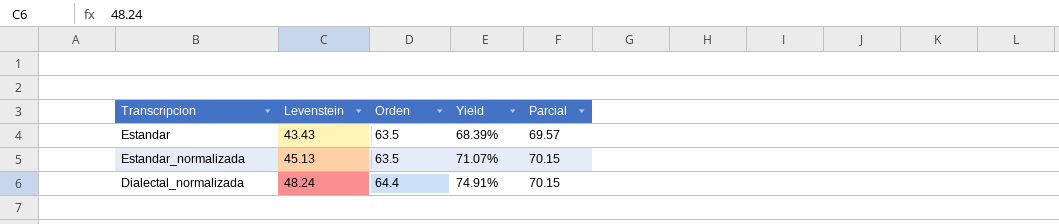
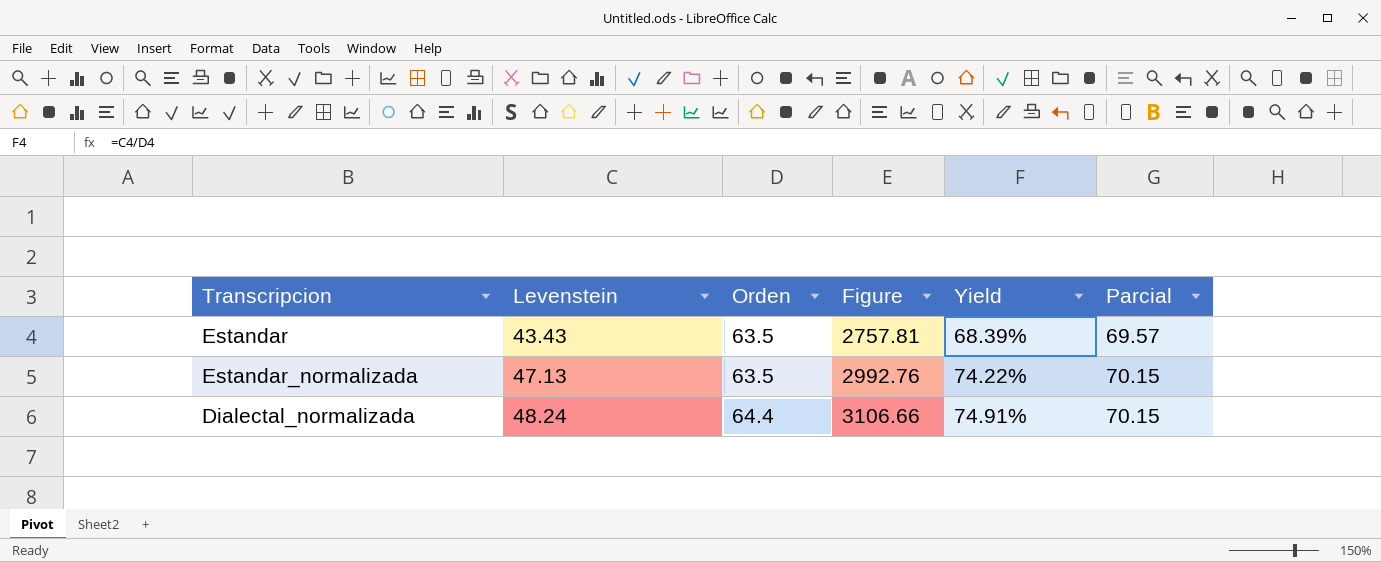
column Figure | formula: none -> [Levenstein] * [Orden]
Estandar_normalizada | Levenstein: 45.13 -> 47.13
Estandar_normalizada | Yield: 71.07% -> 74.22%

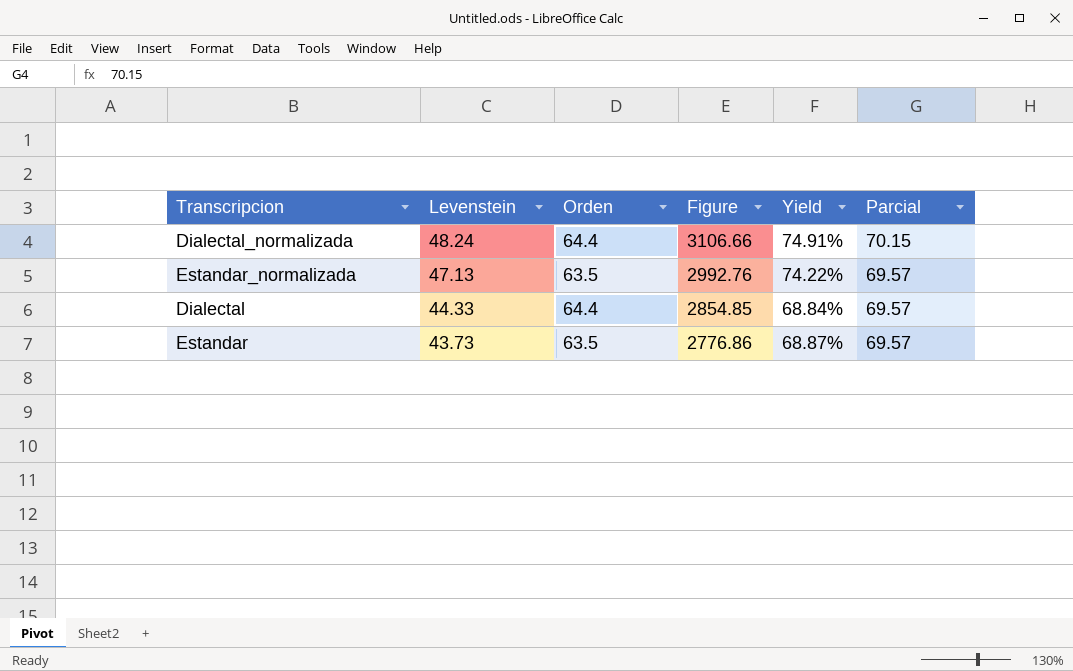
row order: Levenstein ascending -> Levenstein descending
Estandar_normalizada | Parcial: 70.15 -> 69.57
row Dialectal: none -> 44.33 | 64.4 | 2854.85 | 68.84% | 69.57
Estandar | Levenstein: 43.43 -> 43.73
Estandar | Figure: 2757.81 -> 2776.86
Estandar | Yield: 68.39% -> 68.87%

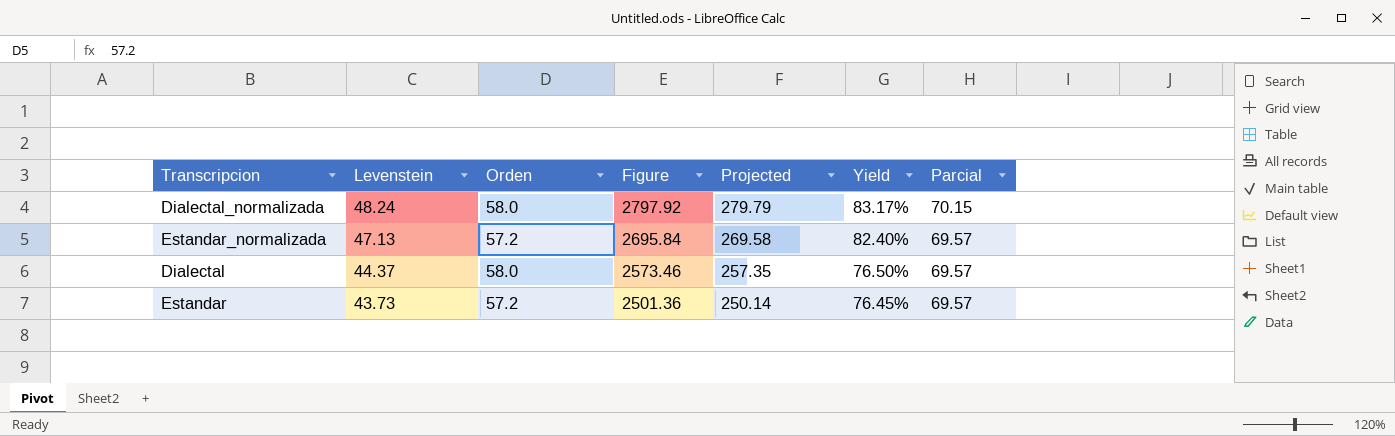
column Projected | formula: none -> [Figure] * 0.1
Dialectal_normalizada | Orden: 64.4 -> 58.0
Dialectal_normalizada | Figure: 3106.66 -> 2797.92
Dialectal_normalizada | Yield: 74.91% -> 83.17%
Estandar_normalizada | Orden: 63.5 -> 57.2
Estandar_normalizada | Figure: 2992.76 -> 2695.84
Estandar_normalizada | Yield: 74.22% -> 82.40%
Dialectal | Levenstein: 44.33 -> 44.37
Dialectal | Orden: 64.4 -> 58.0
Dialectal | Figure: 2854.85 -> 2573.46
Dialectal | Yield: 68.84% -> 76.50%
Estandar | Orden: 63.5 -> 57.2
Estandar | Figure: 2776.86 -> 2501.36
Estandar | Yield: 68.87% -> 76.45%

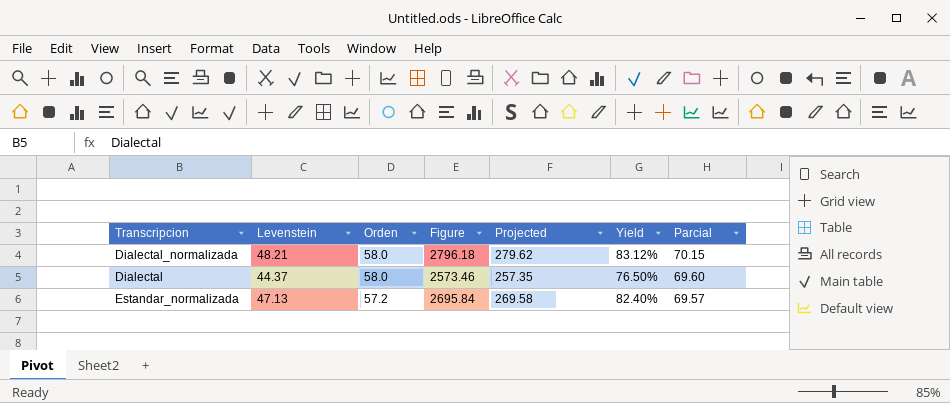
row order: Levenstein descending -> Orden descending
row Estandar: 43.73 | 57.2 | 2501.36 | 250.14 | 76.45% | 69.57 -> none
Dialectal_normalizada | Levenstein: 48.24 -> 48.21
Dialectal_normalizada | Figure: 2797.92 -> 2796.18
Dialectal_normalizada | Projected: 279.79 -> 279.62
Dialectal_normalizada | Yield: 83.17% -> 83.12%
Dialectal | Parcial: 69.57 -> 69.60

